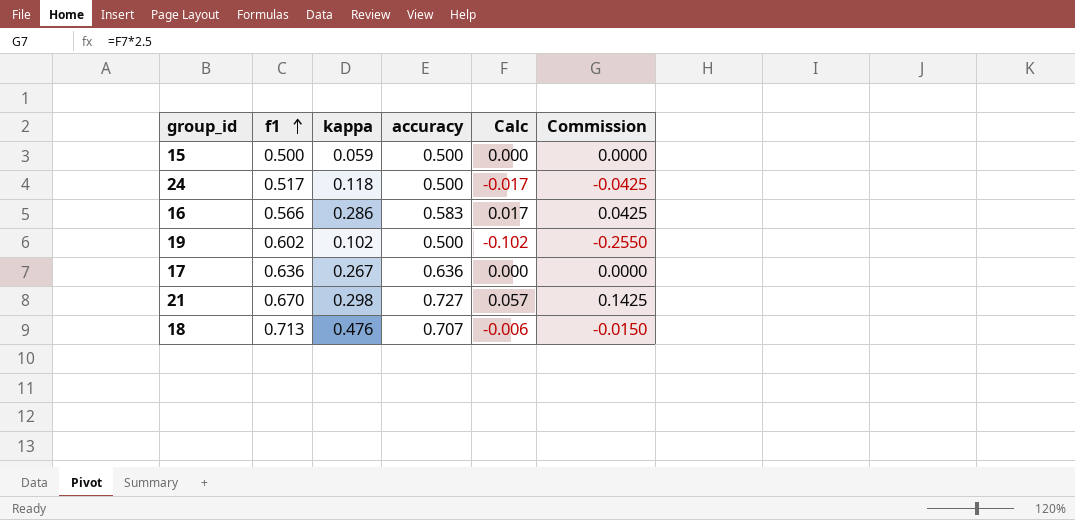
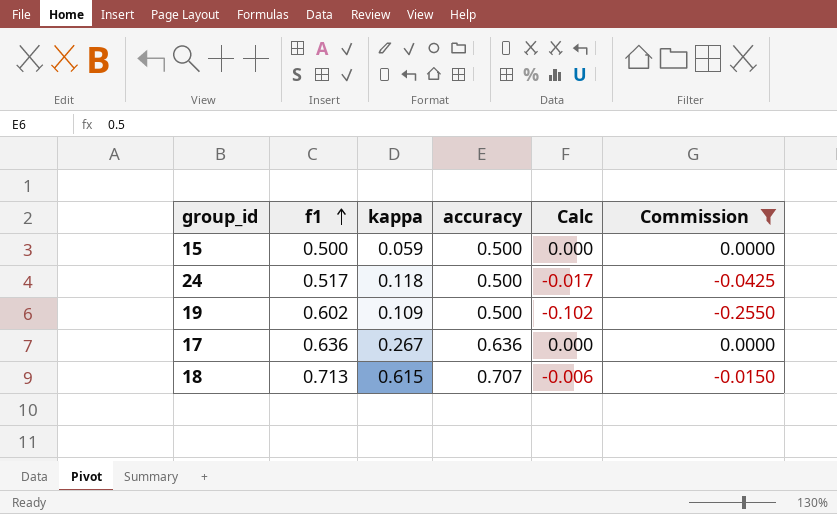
filter: none -> Commission <= 0.0000
19 | kappa: 0.102 -> 0.109
18 | kappa: 0.476 -> 0.615

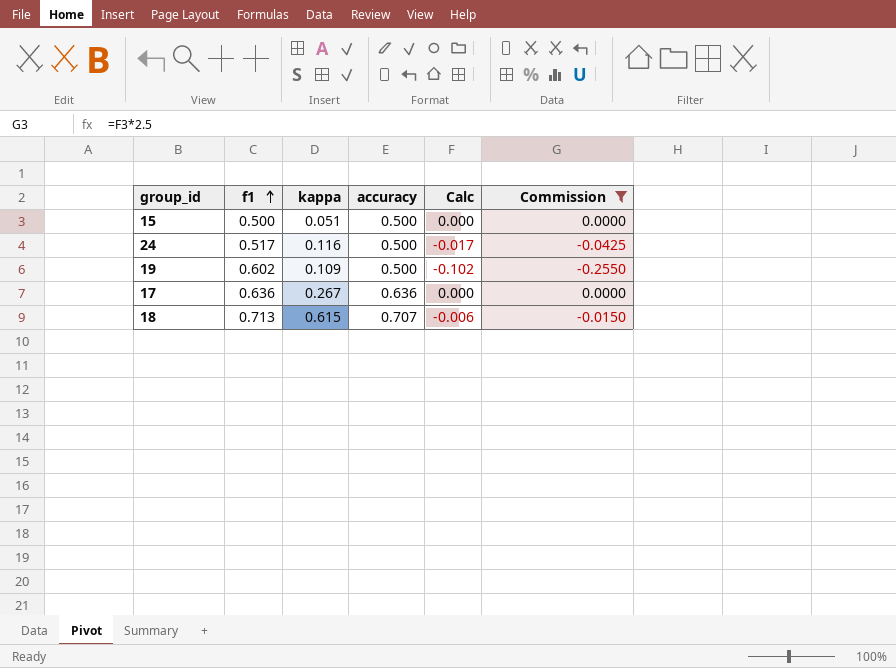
15 | kappa: 0.059 -> 0.051
24 | kappa: 0.118 -> 0.116

